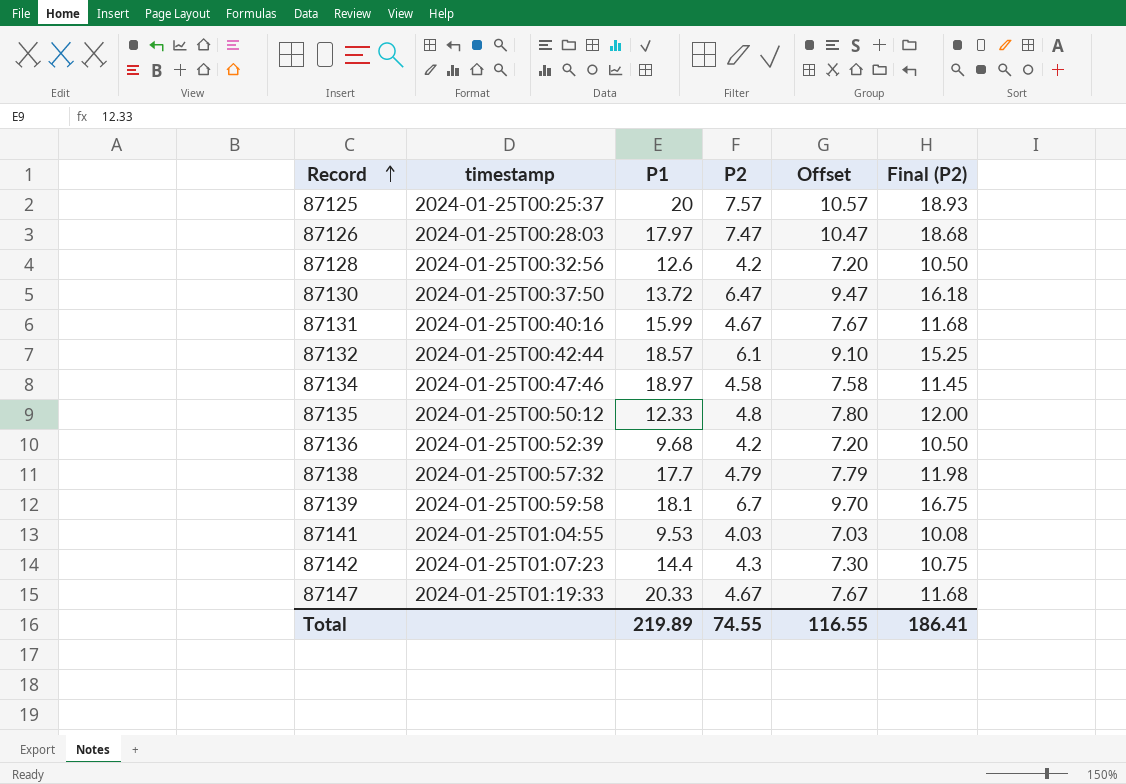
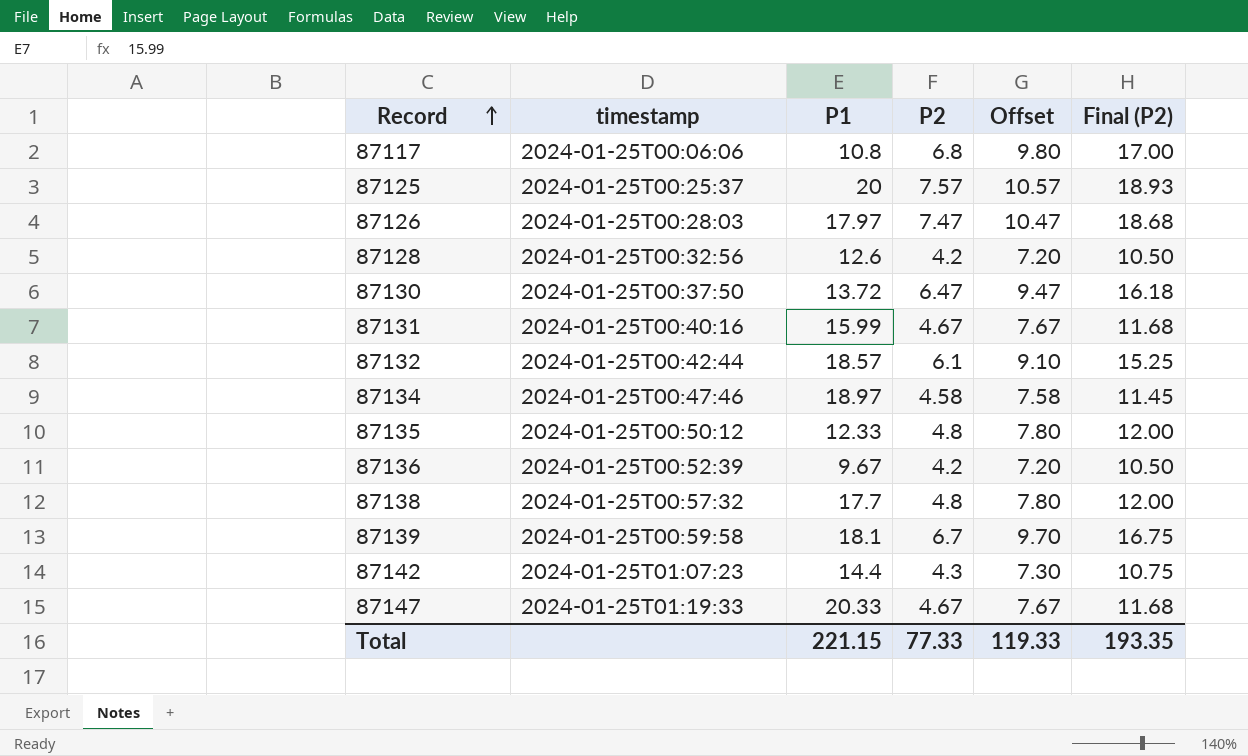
row 87141: 2024-01-25T01:04:55 | 9.53 | 4.03 | 7.03 | 10.08 -> none
row 87117: none -> 2024-01-25T00:06:06 | 10.8 | 6.8 | 9.80 | 17.00
87136 | P1: 9.68 -> 9.67
87138 | P2: 4.79 -> 4.8
87138 | Offset: 7.79 -> 7.80
87138 | Final (P2): 11.98 -> 12.00
Total | P1: 219.89 -> 221.15
Total | P2: 74.55 -> 77.33
Total | Offset: 116.55 -> 119.33
Total | Final (P2): 186.41 -> 193.35

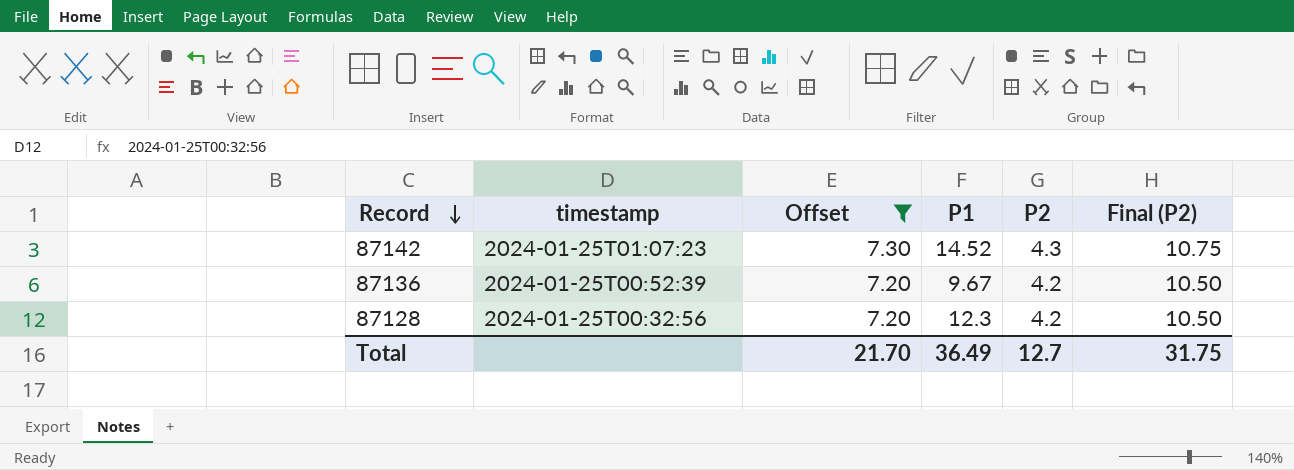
filter: none -> Offset <= 7.30
row order: Record ascending -> Record descending
column Offset | position: 5 -> 3
87142 | P1: 14.4 -> 14.52
87128 | P1: 12.6 -> 12.3
Total | Offset: 119.33 -> 21.70
Total | P1: 221.15 -> 36.49
Total | P2: 77.33 -> 12.7
Total | Final (P2): 193.35 -> 31.75

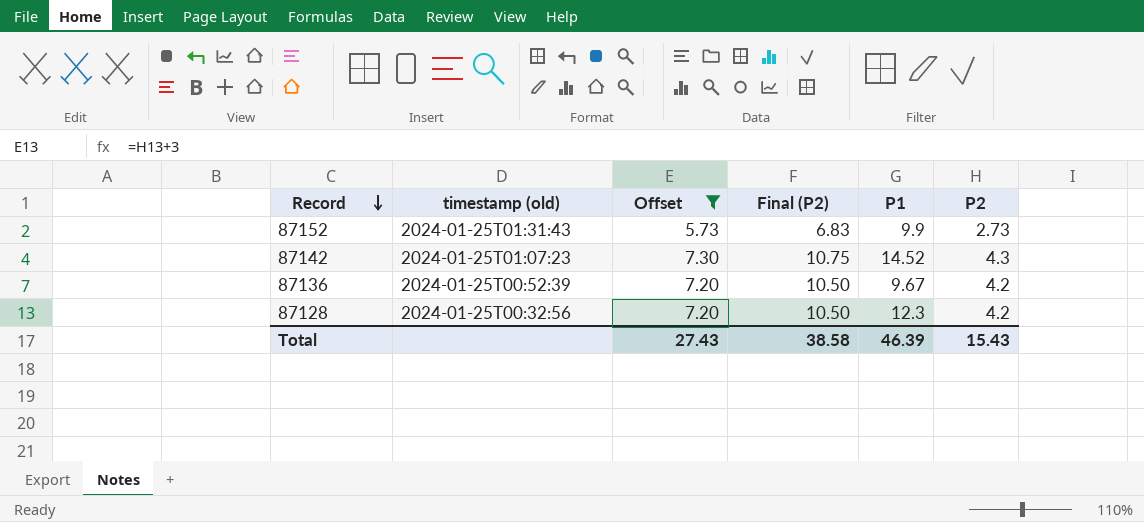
column name: timestamp -> timestamp (old)
column Final (P2) | position: 6 -> 4
row 87152: none -> 2024-01-25T01:31:43 | 5.73 | 6.83 | 9.9 | 2.73
Total | Offset: 21.70 -> 27.43
Total | Final (P2): 31.75 -> 38.58
Total | P1: 36.49 -> 46.39
Total | P2: 12.7 -> 15.43

